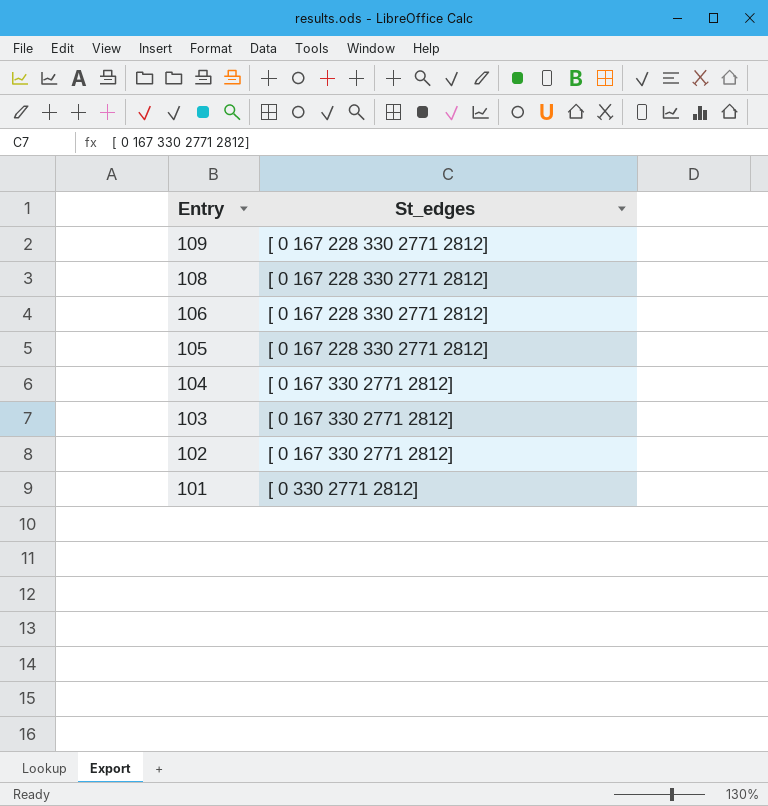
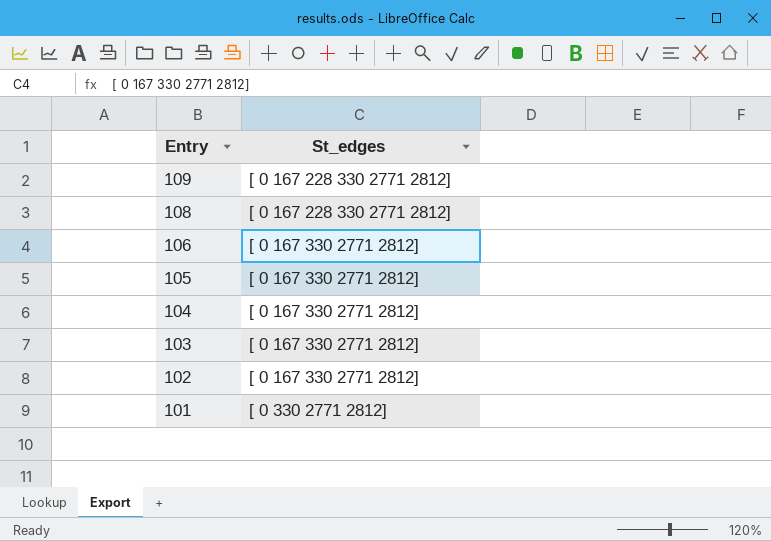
106 | St_edges: [ 0 167 228 330 2771 2812] -> [ 0 167 330 2771 2812]
105 | St_edges: [ 0 167 228 330 2771 2812] -> [ 0 167 330 2771 2812]

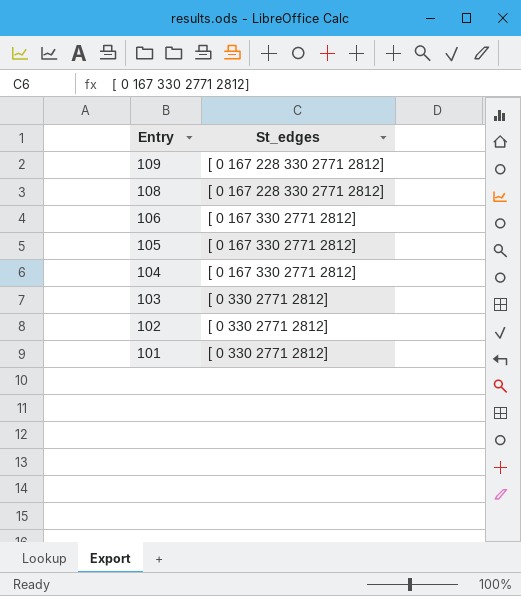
103 | St_edges: [ 0 167 330 2771 2812] -> [ 0 330 2771 2812]
102 | St_edges: [ 0 167 330 2771 2812] -> [ 0 330 2771 2812]

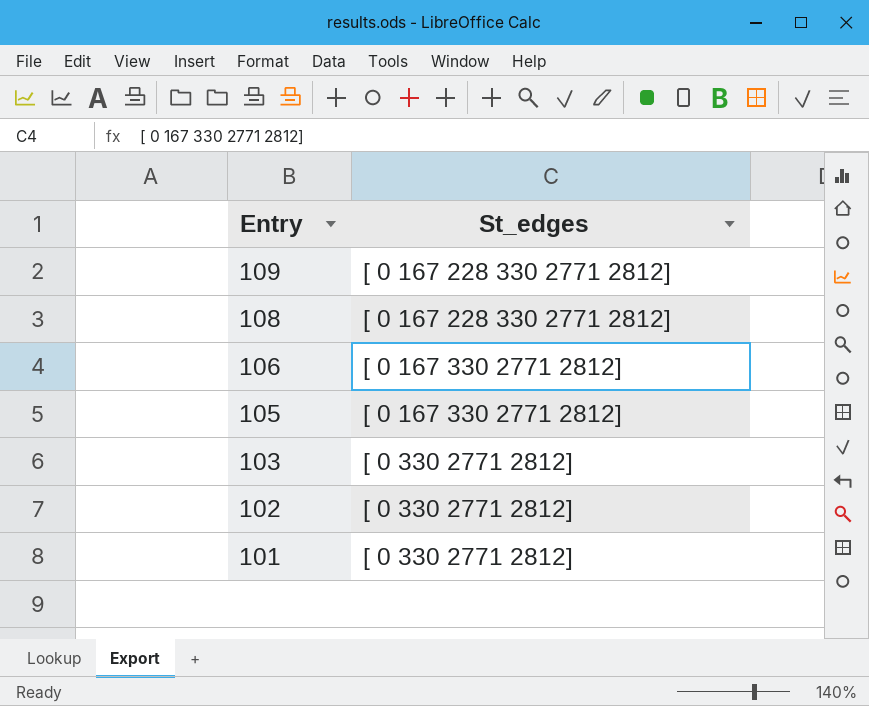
row 104: [ 0 167 330 2771 2812] -> none

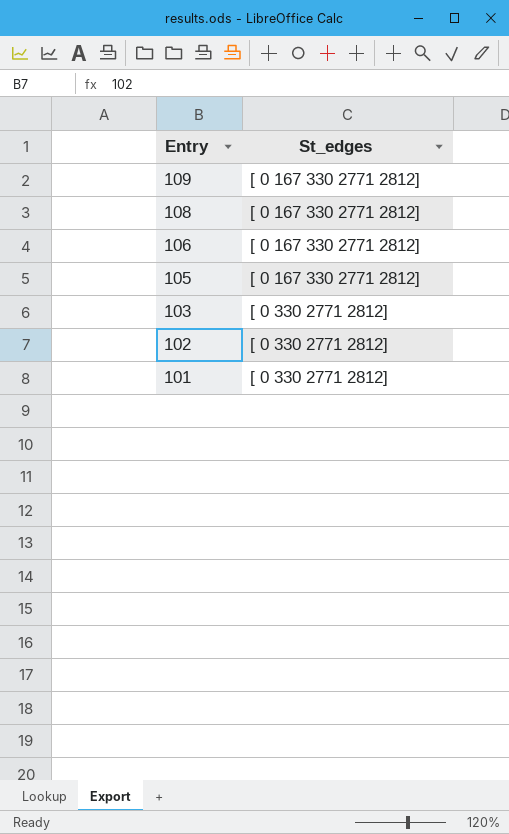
109 | St_edges: [ 0 167 228 330 2771 2812] -> [ 0 167 330 2771 2812]
108 | St_edges: [ 0 167 228 330 2771 2812] -> [ 0 167 330 2771 2812]

